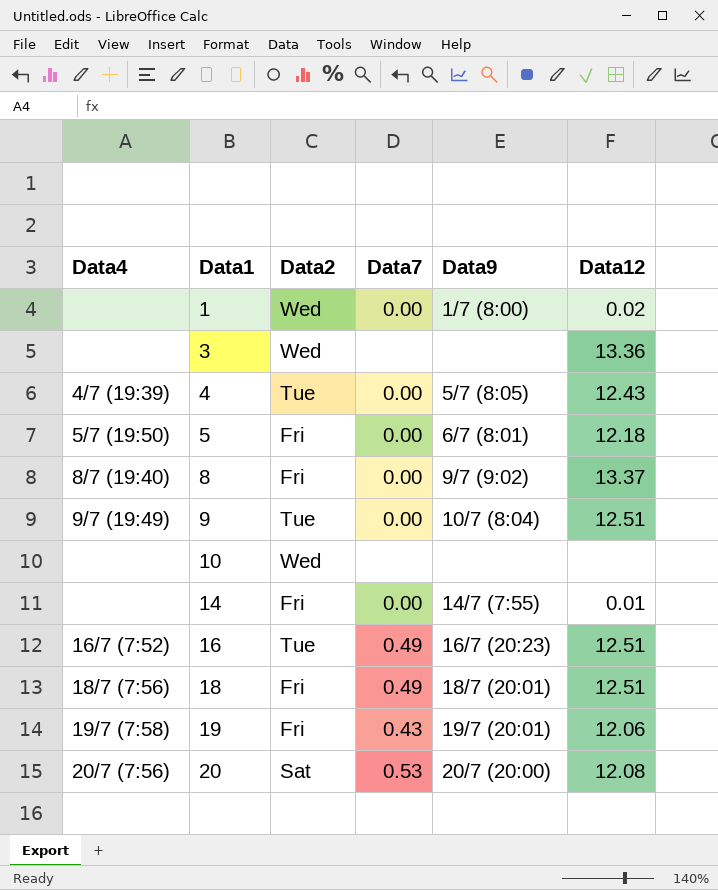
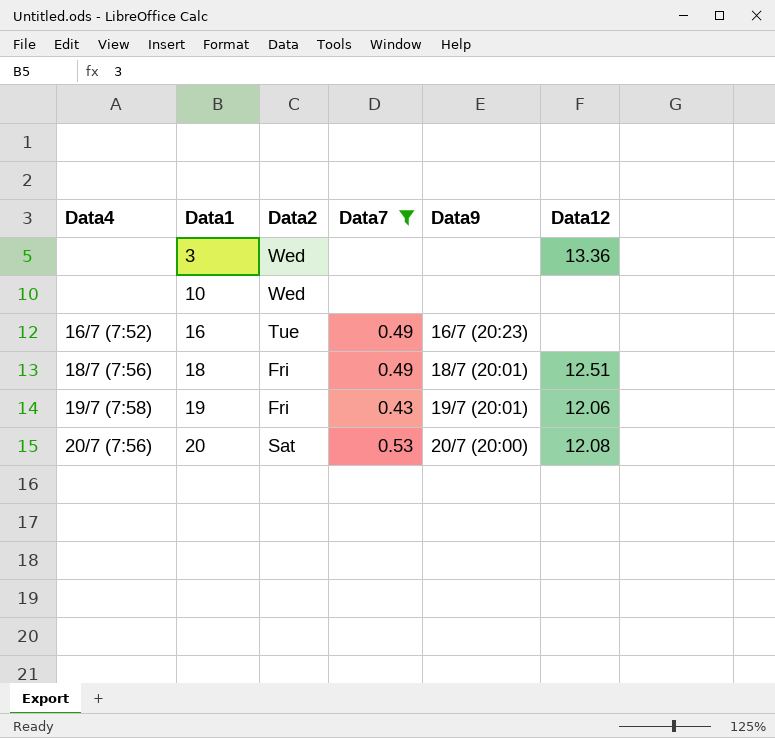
filter: none -> Data7 != 0.00
16 | Data12: 12.51 -> none

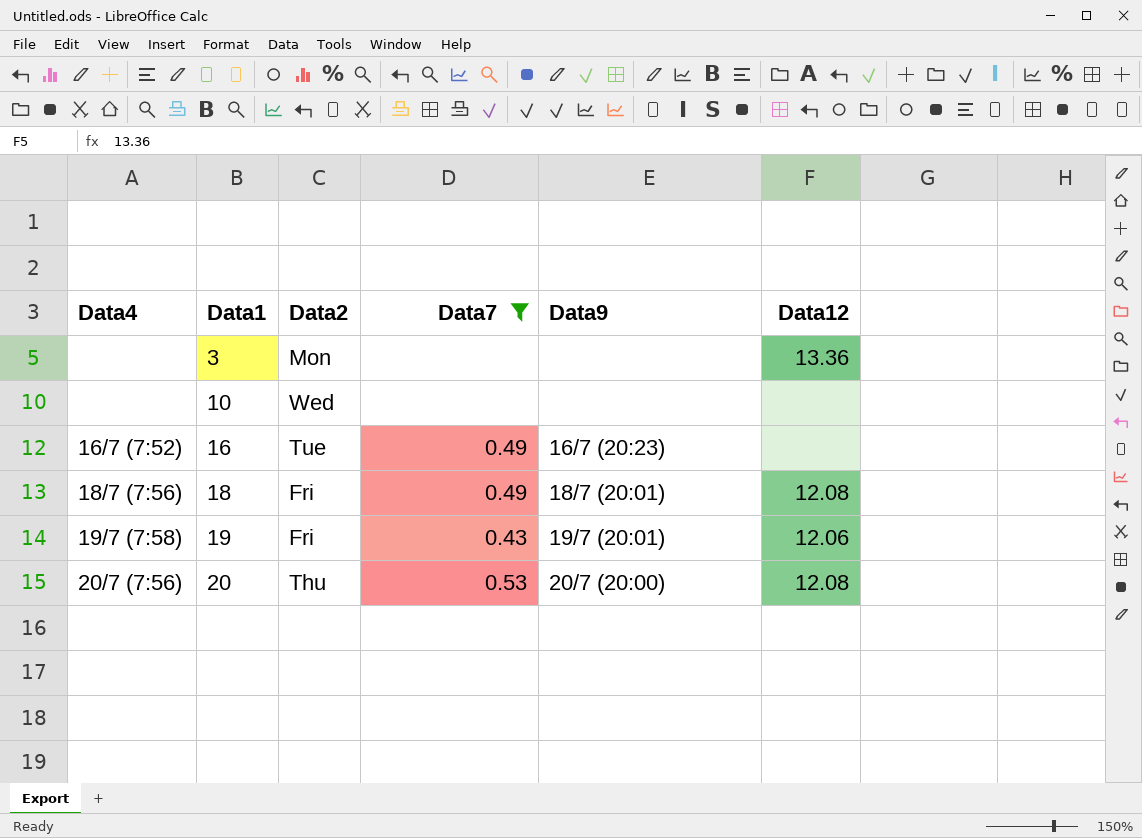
3 | Data2: Wed -> Mon
18 | Data12: 12.51 -> 12.08
20 | Data2: Sat -> Thu

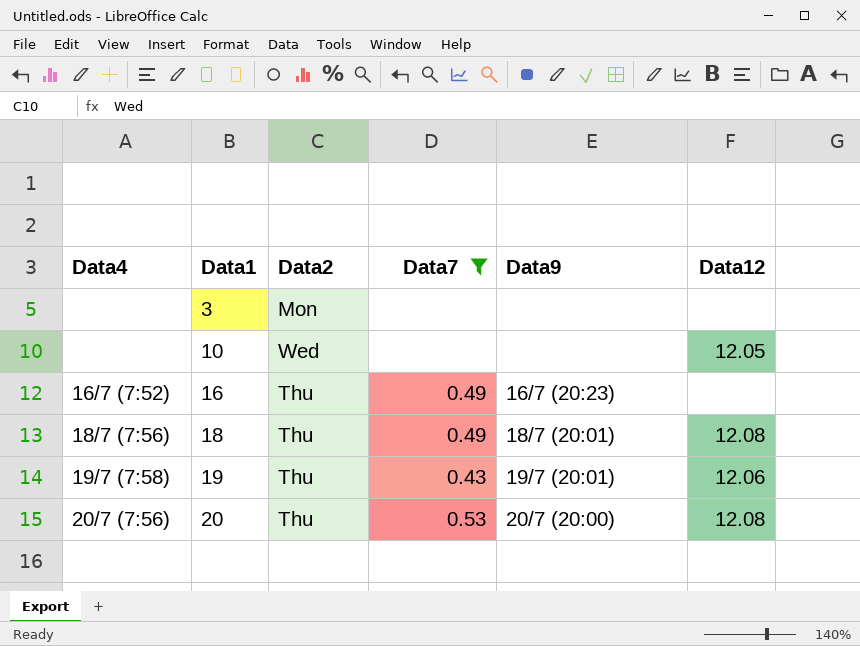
3 | Data12: 13.36 -> none
10 | Data12: none -> 12.05
16 | Data2: Tue -> Thu
18 | Data2: Fri -> Thu
19 | Data2: Fri -> Thu

